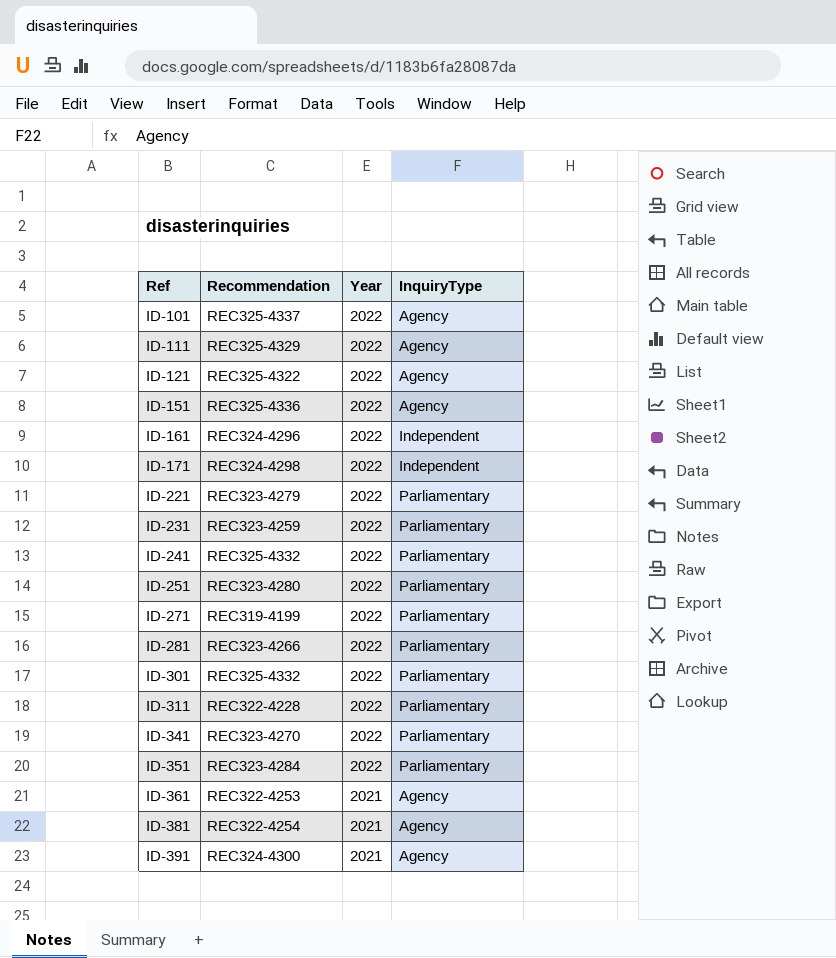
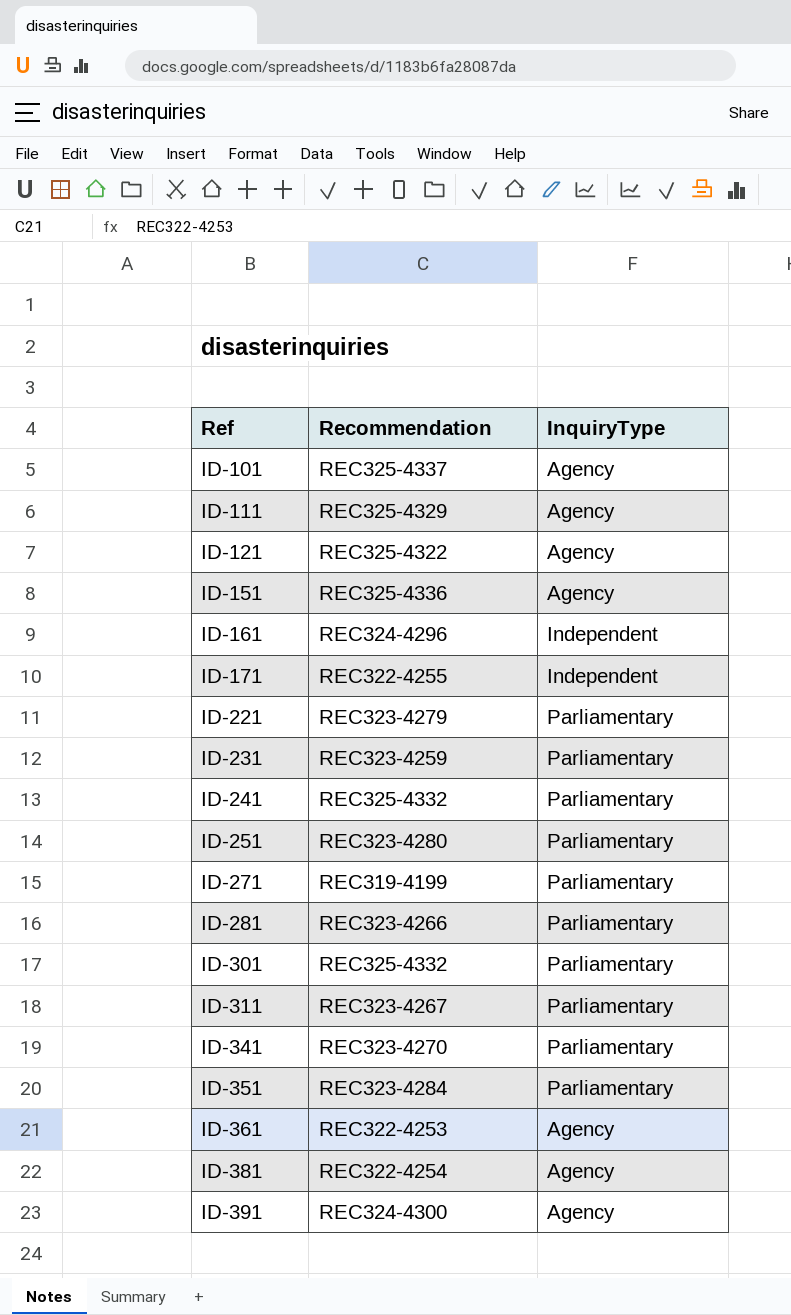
column Year | position: 3 -> none
ID-171 | Recommendation: REC324-4298 -> REC322-4255
ID-311 | Recommendation: REC322-4228 -> REC323-4267

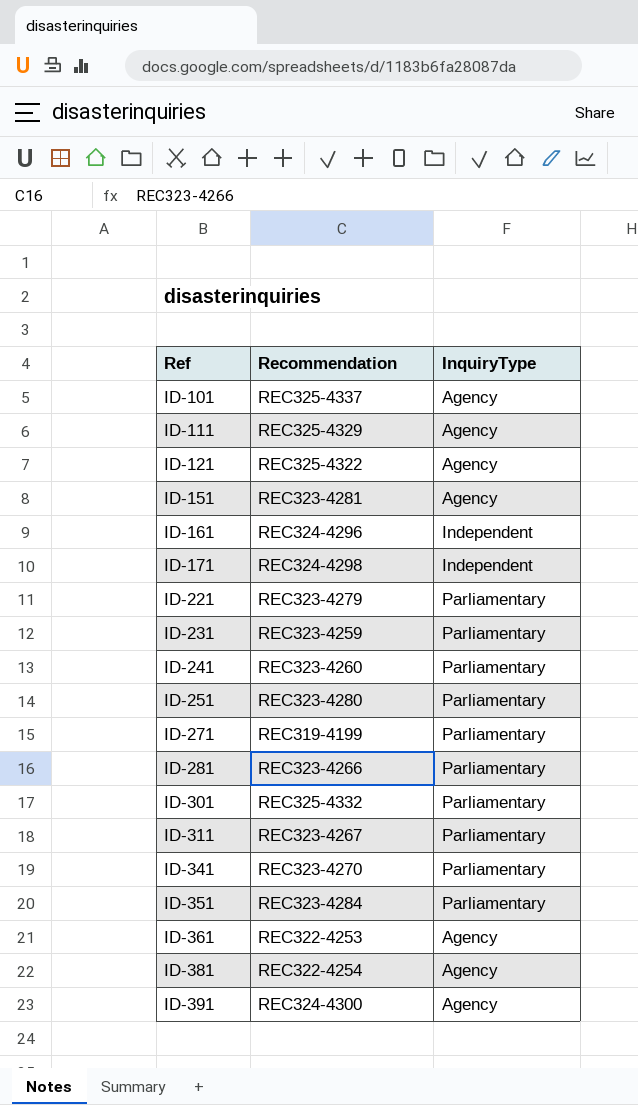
ID-151 | Recommendation: REC325-4336 -> REC323-4281
ID-171 | Recommendation: REC322-4255 -> REC324-4298
ID-241 | Recommendation: REC325-4332 -> REC323-4260

